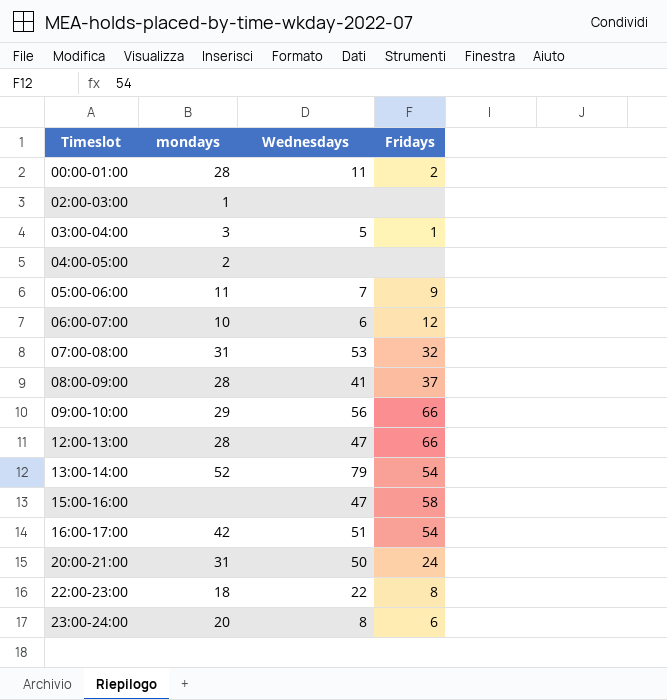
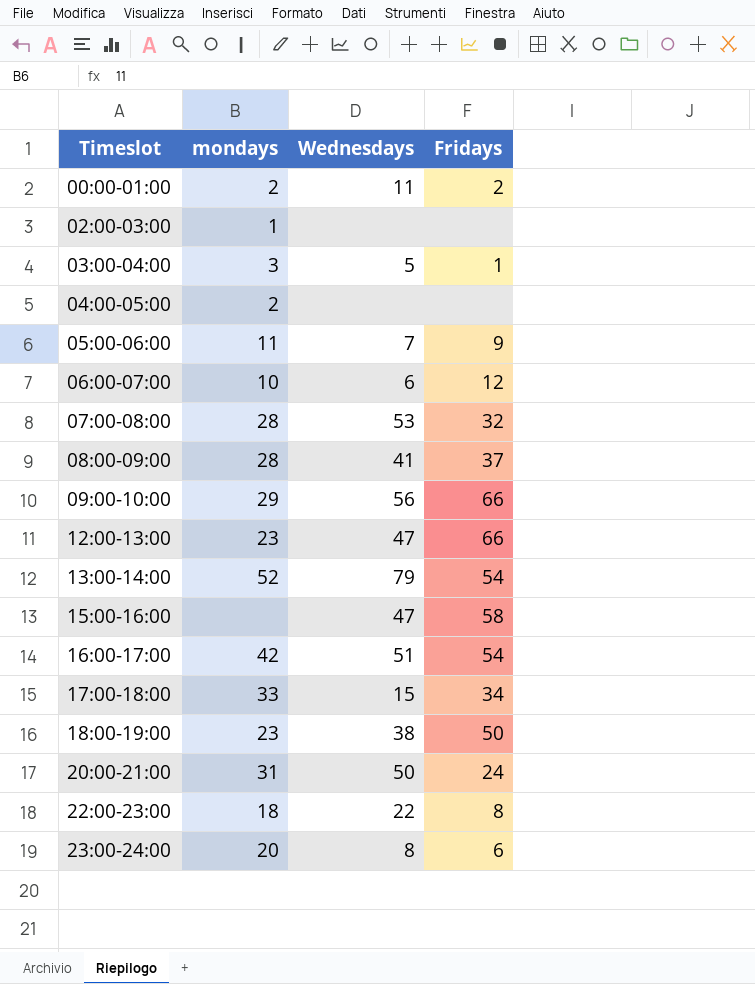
00:00-01:00 | mondays: 28 -> 2
07:00-08:00 | mondays: 31 -> 28
12:00-13:00 | mondays: 28 -> 23
row 17:00-18:00: none -> 33 | 15 | 34
row 18:00-19:00: none -> 23 | 38 | 50

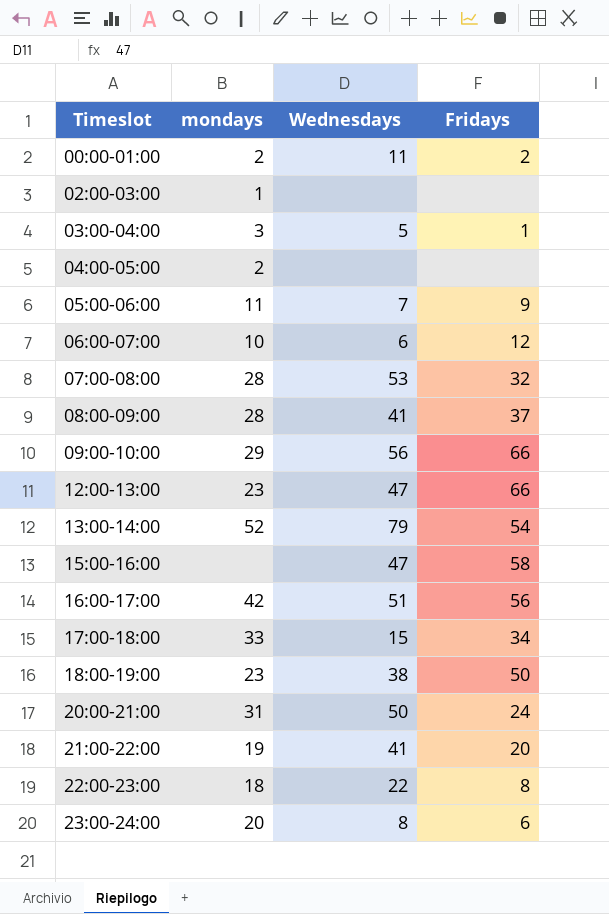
16:00-17:00 | Fridays: 54 -> 56
row 21:00-22:00: none -> 19 | 41 | 20

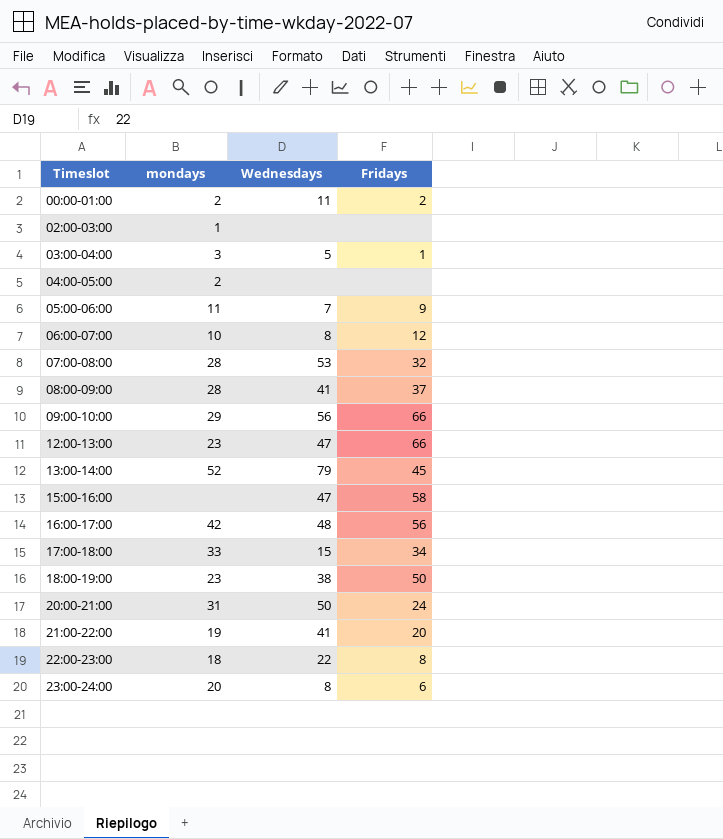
06:00-07:00 | Wednesdays: 6 -> 8
13:00-14:00 | Fridays: 54 -> 45
16:00-17:00 | Wednesdays: 51 -> 48

